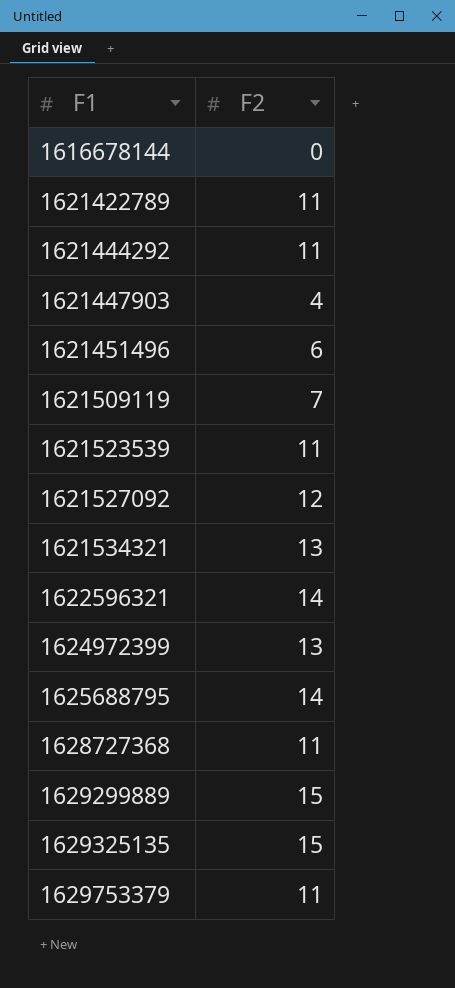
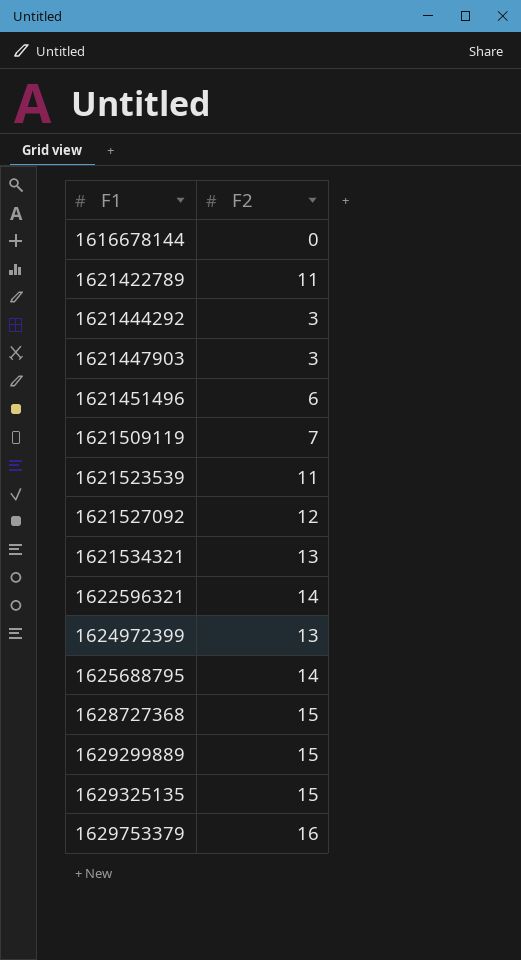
1621444292 | F2: 11 -> 3
1621447903 | F2: 4 -> 3
1628727368 | F2: 11 -> 15
1629753379 | F2: 11 -> 16

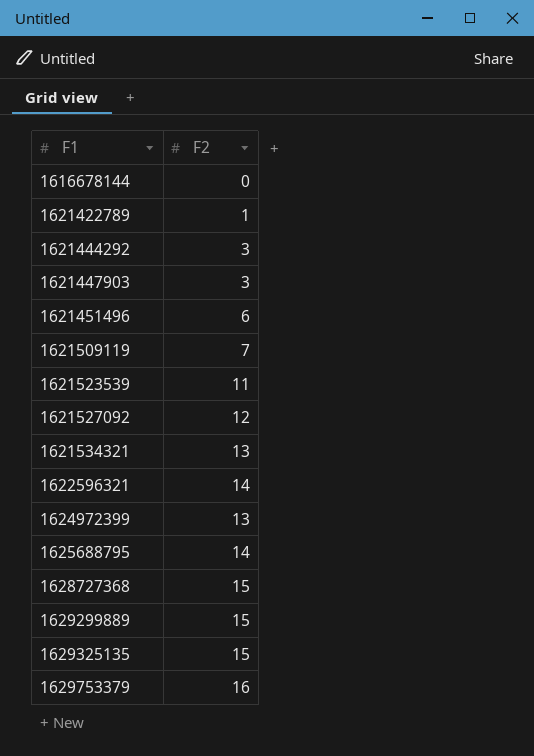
1621422789 | F2: 11 -> 1

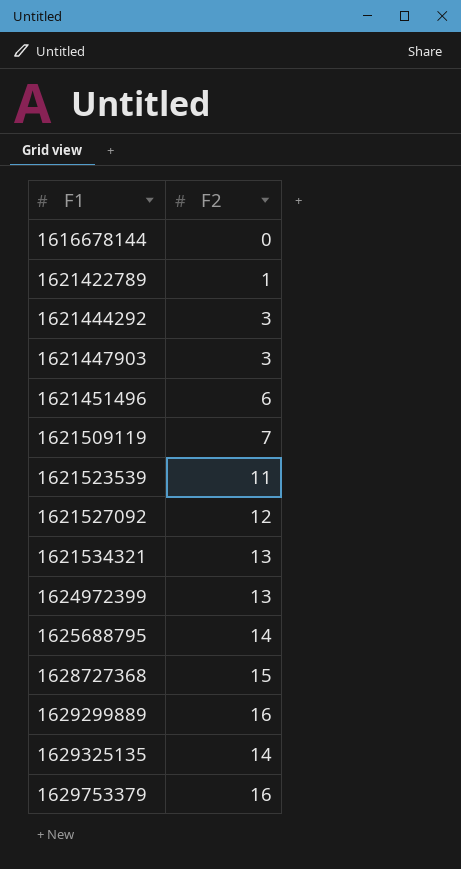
row 1622596321: 14 -> none
1629299889 | F2: 15 -> 16
1629325135 | F2: 15 -> 14

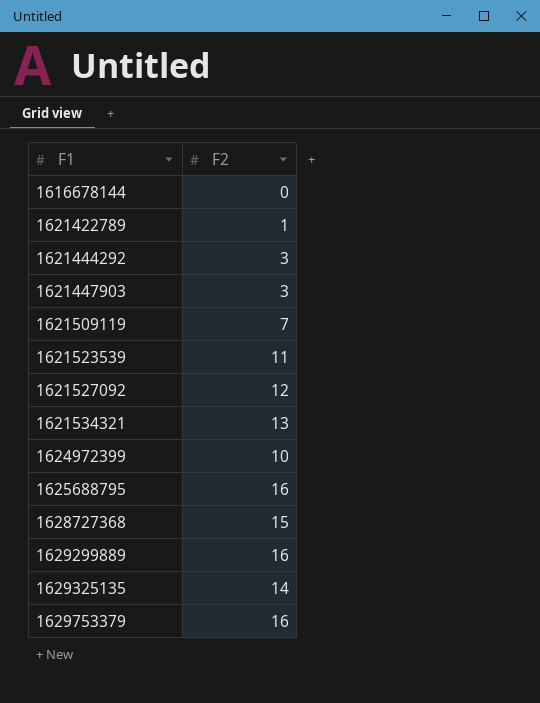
row 1621451496: 6 -> none
1624972399 | F2: 13 -> 10
1625688795 | F2: 14 -> 16

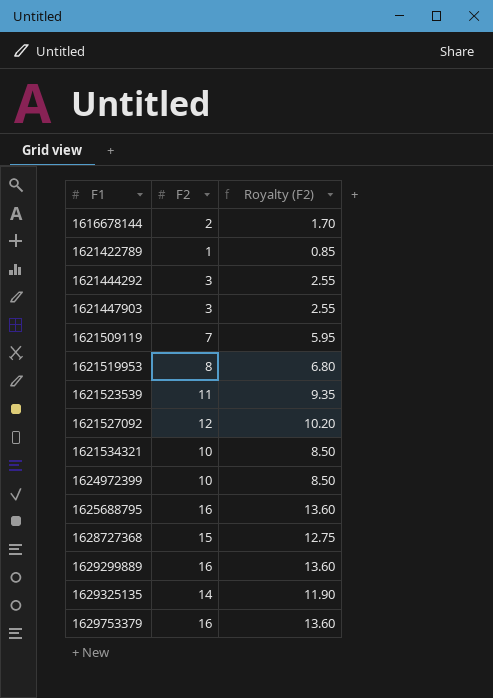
column Royalty (F2) | formula: none -> [F2] * 0.85
1616678144 | F2: 0 -> 2
row 1621519953: none -> 8 | 6.80
1621534321 | F2: 13 -> 10

